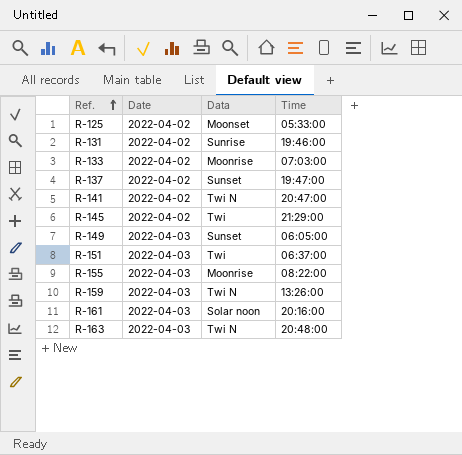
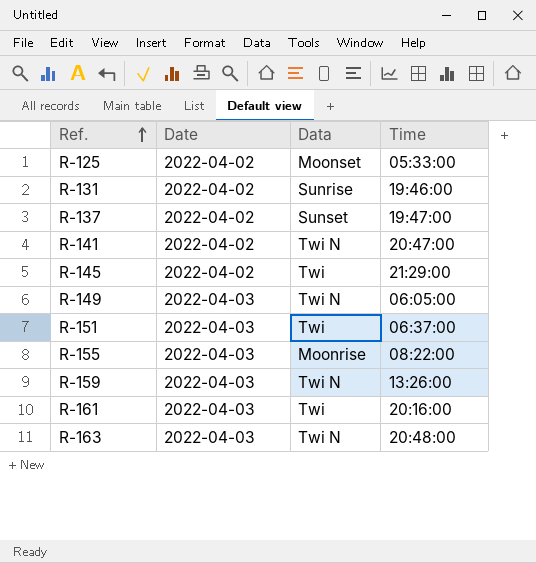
row R-133: 2022-04-02 | Moonrise | 07:03:00 -> none
R-149 | Data: Sunset -> Twi N
R-161 | Data: Solar noon -> Twi

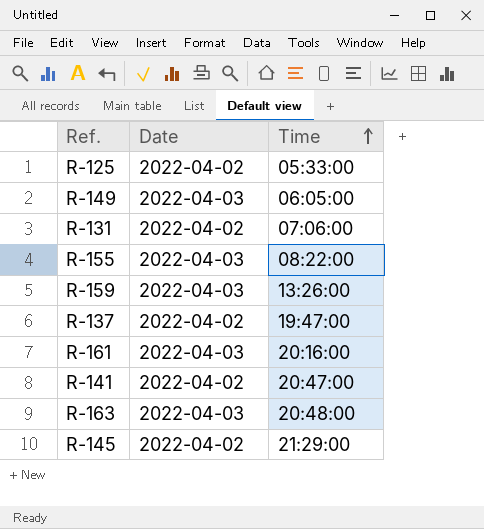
row order: Ref. ascending -> Time ascending
column Data | position: 3 -> none
row R-151: 2022-04-03 | Twi | 06:37:00 -> none
R-131 | Time: 19:46:00 -> 07:06:00

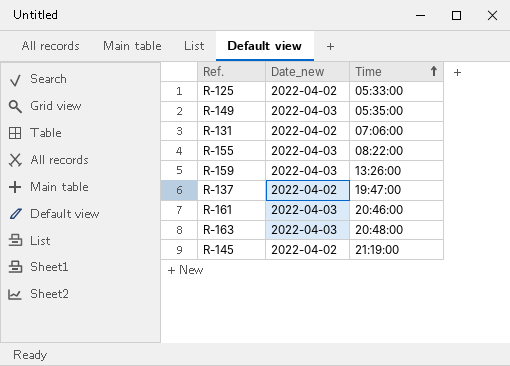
column name: Date -> Date_new
row R-141: 2022-04-02 | 20:47:00 -> none
R-149 | Time: 06:05:00 -> 05:35:00
R-161 | Time: 20:16:00 -> 20:46:00
R-145 | Time: 21:29:00 -> 21:19:00

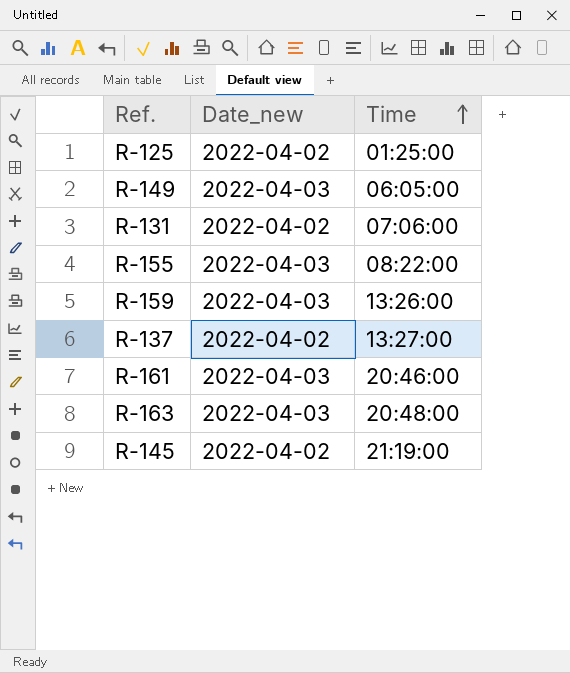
R-125 | Time: 05:33:00 -> 01:25:00
R-149 | Time: 05:35:00 -> 06:05:00
R-137 | Time: 19:47:00 -> 13:27:00

